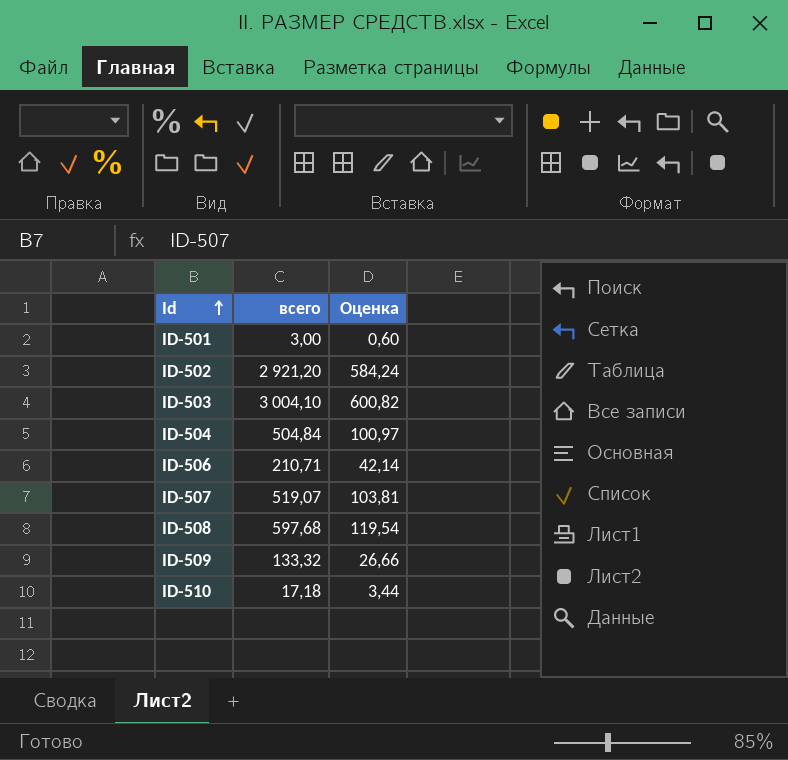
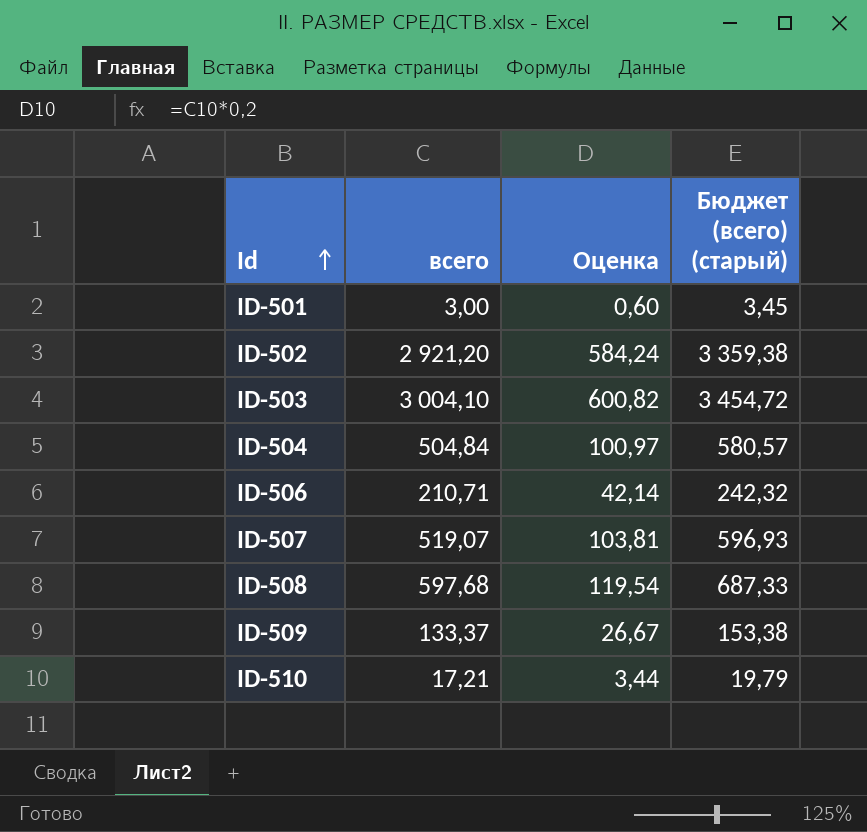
column Бюджет (всего) (старый) | formula: none -> [всего] * 1,15
ID-509 | всего: 133,32 -> 133,37
ID-509 | Оценка: 26,66 -> 26,67
ID-510 | всего: 17,18 -> 17,21

